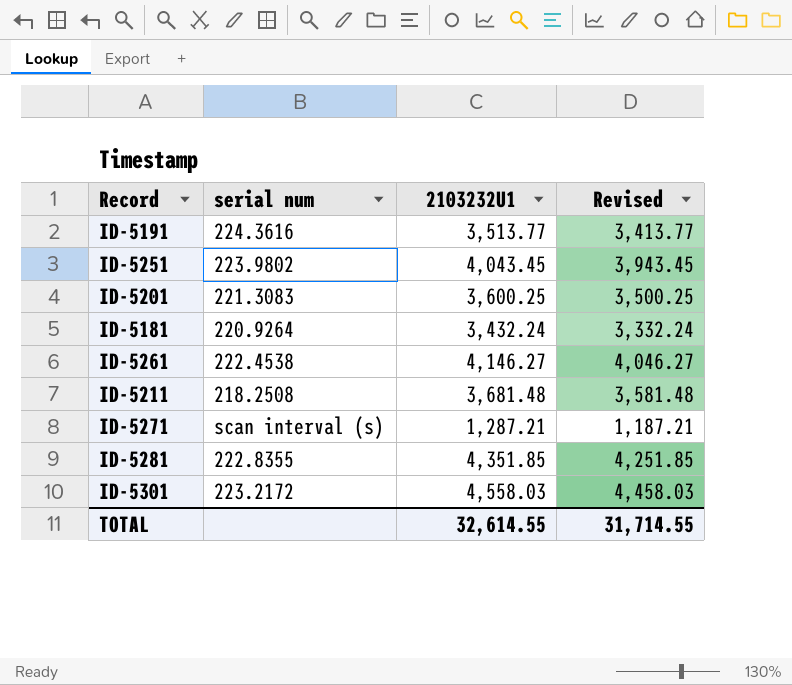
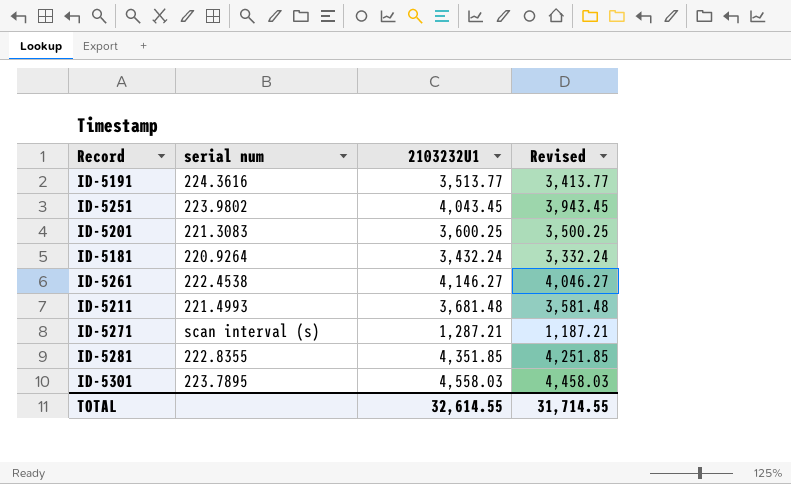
ID-5211 | serial num: 218.2508 -> 221.4993
ID-5301 | serial num: 223.2172 -> 223.7895

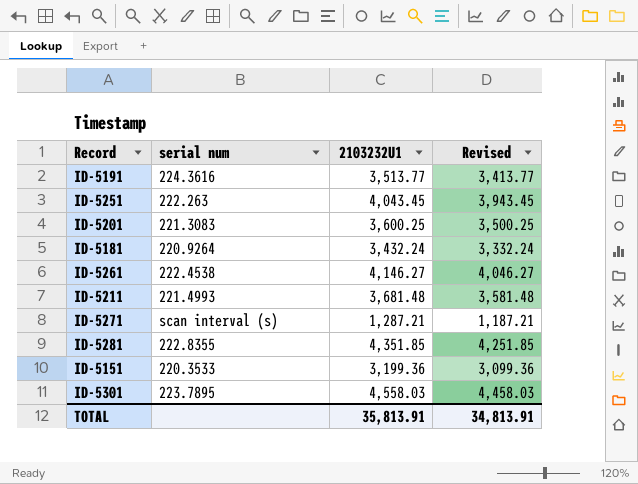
ID-5251 | serial num: 223.9802 -> 222.263
row ID-5151: none -> 220.3533 | 3,199.36 | 3,099.36
TOTAL | 2103232U1: 32,614.55 -> 35,813.91
TOTAL | Revised: 31,714.55 -> 34,813.91

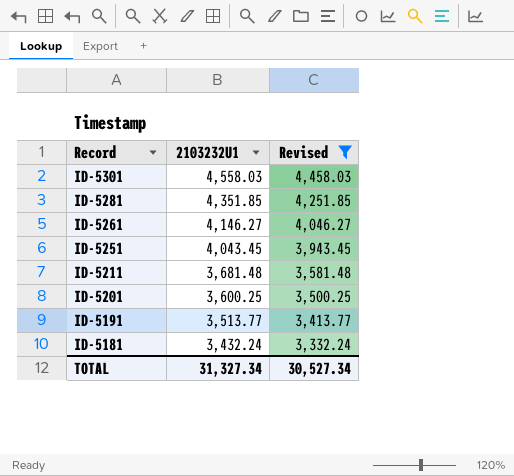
filter: none -> Revised >= 3,332.24
row order: none -> Record descending
column serial num | position: 2 -> none
TOTAL | 2103232U1: 35,813.91 -> 31,327.34
TOTAL | Revised: 34,813.91 -> 30,527.34

